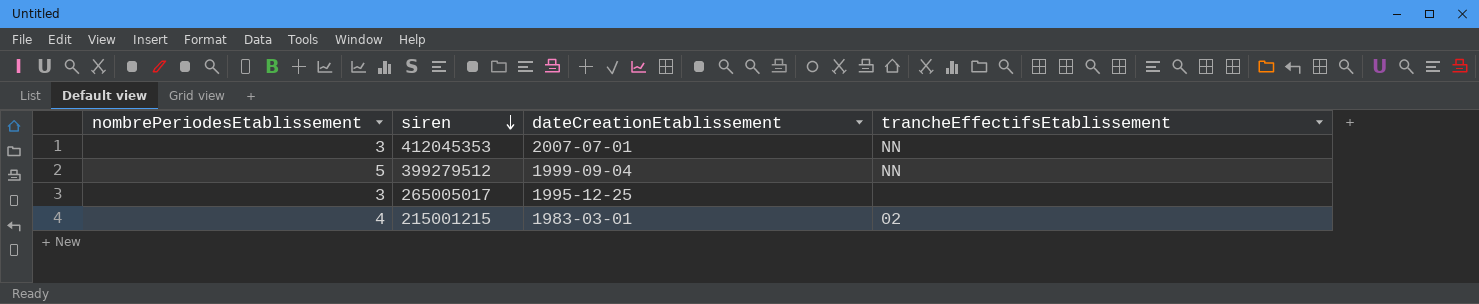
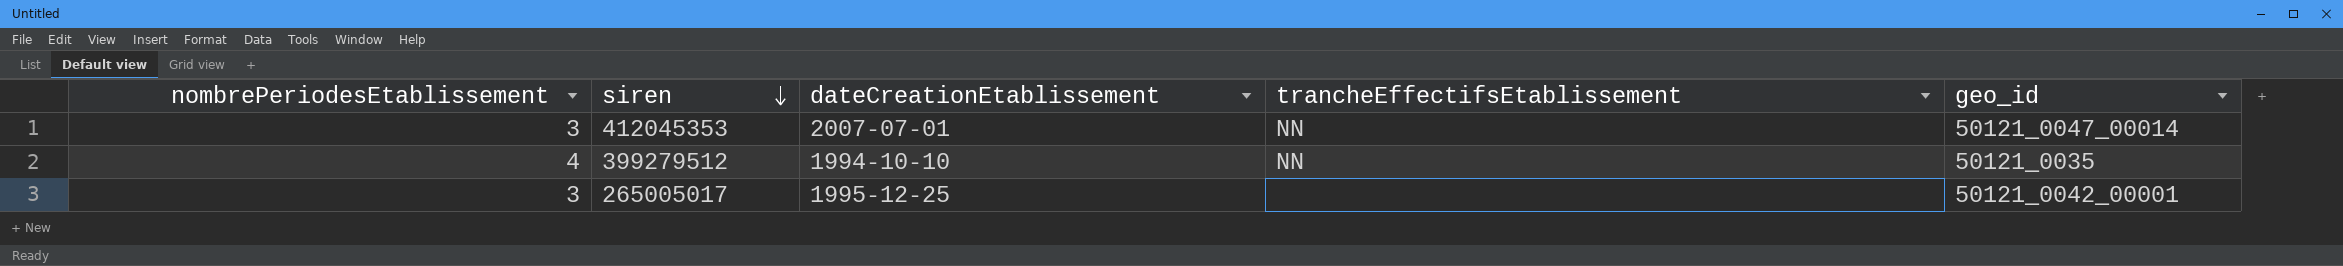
column geo_id | position: none -> 5
row 215001215: 4 | 1983-03-01 | 02 -> none
399279512 | nombrePeriodesEtablissement: 5 -> 4
399279512 | dateCreationEtablissement: 1999-09-04 -> 1994-10-10

